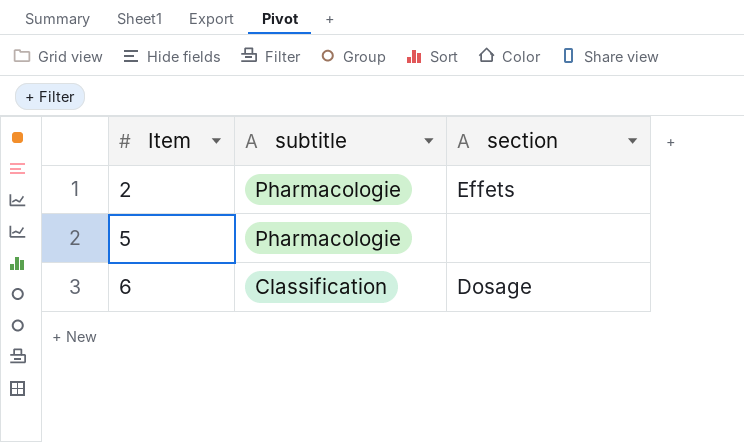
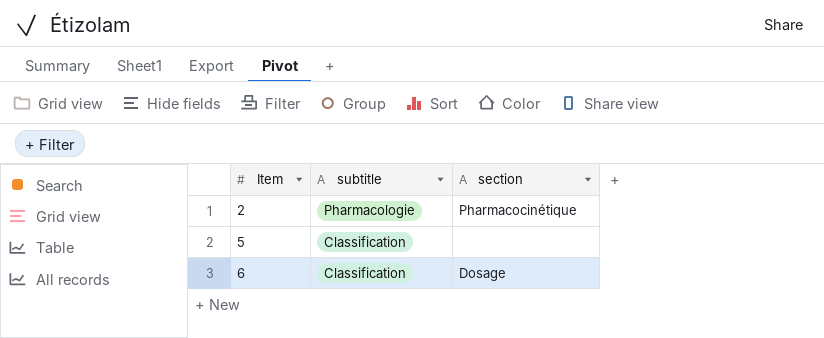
2 | section: Effets -> Pharmacocinétique
5 | subtitle: Pharmacologie -> Classification

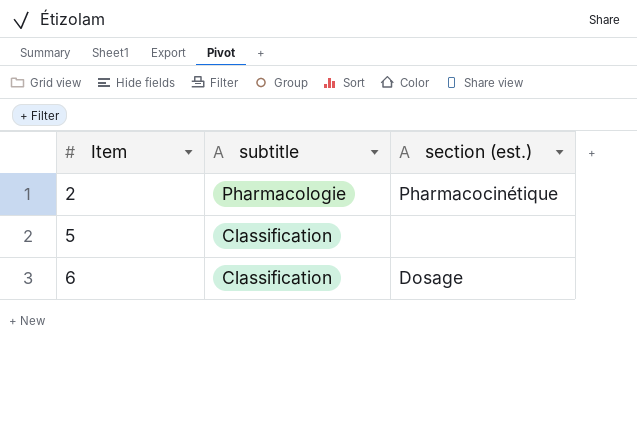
column name: section -> section (est.)

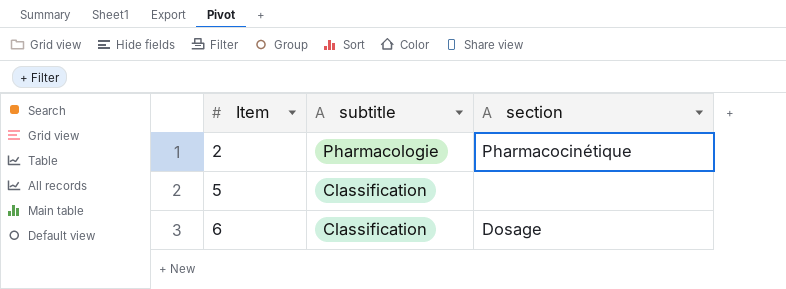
column name: section (est.) -> section

